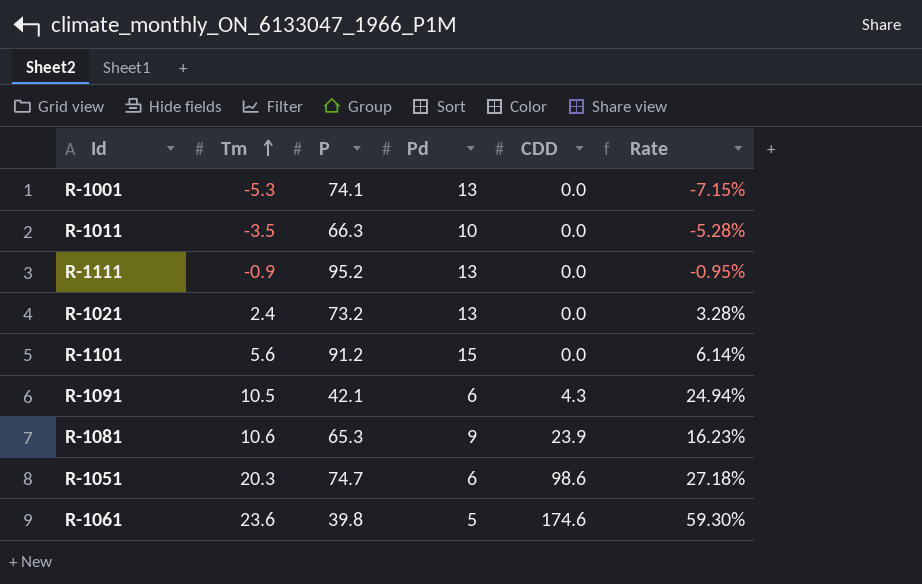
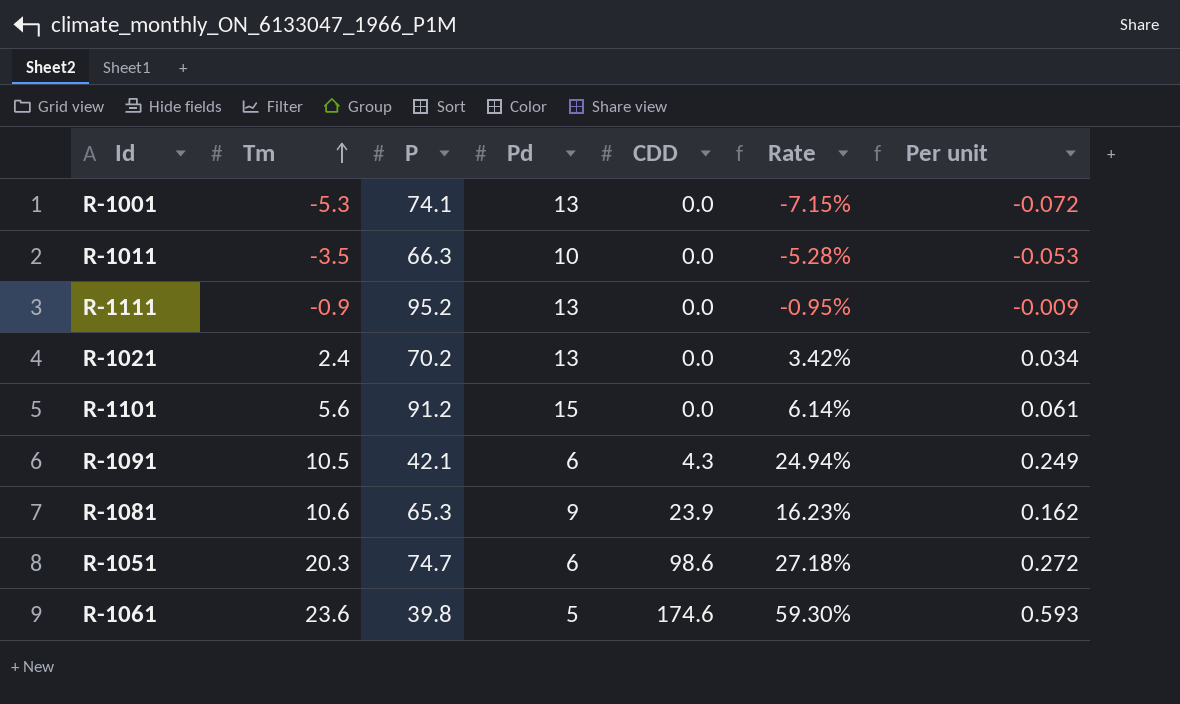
column Per unit | formula: none -> [Tm] / [P]
R-1021 | P: 73.2 -> 70.2
R-1021 | Rate: 3.28% -> 3.42%

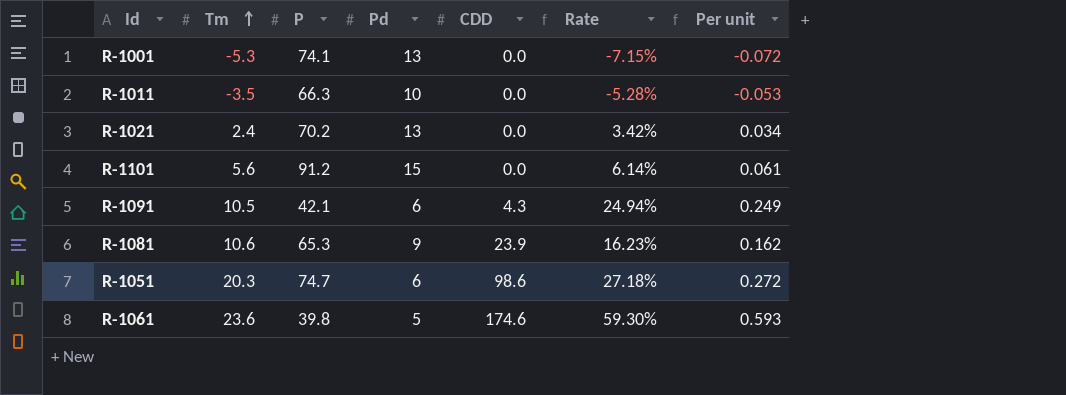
row R-1111: -0.9 | 95.2 | 13 | 0.0 | -0.95% | -0.009 -> none

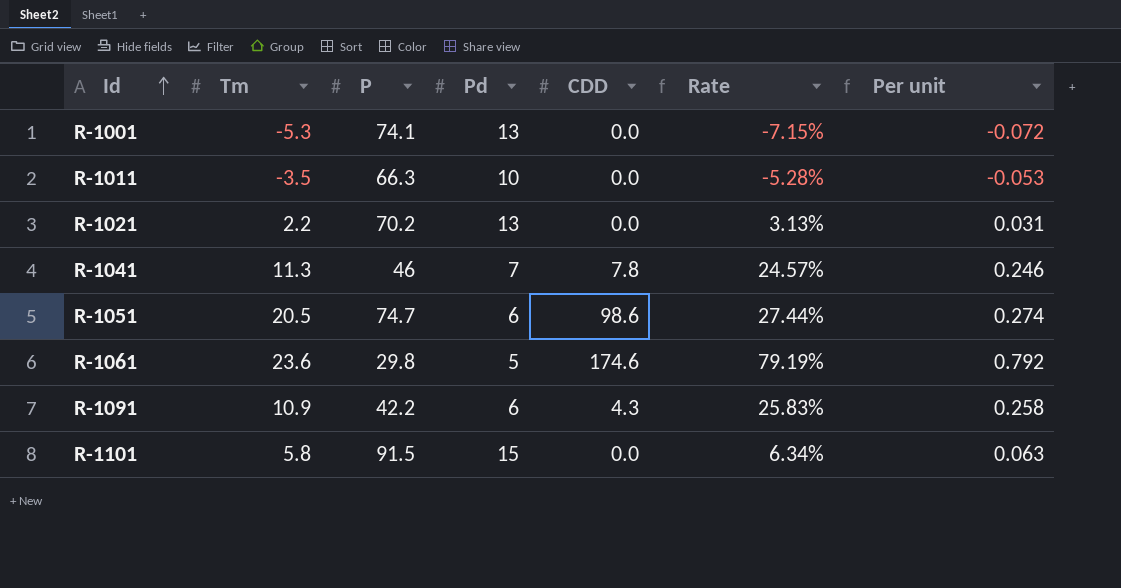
row order: Tm ascending -> Id ascending
row R-1081: 10.6 | 65.3 | 9 | 23.9 | 16.23% | 0.162 -> none
R-1021 | Tm: 2.4 -> 2.2
R-1021 | Rate: 3.42% -> 3.13%
R-1021 | Per unit: 0.034 -> 0.031
row R-1041: none -> 11.3 | 46 | 7 | 7.8 | 24.57% | 0.246
R-1051 | Tm: 20.3 -> 20.5
R-1051 | Rate: 27.18% -> 27.44%
R-1051 | Per unit: 0.272 -> 0.274
R-1061 | P: 39.8 -> 29.8
R-1061 | Rate: 59.30% -> 79.19%
R-1061 | Per unit: 0.593 -> 0.792
R-1091 | Tm: 10.5 -> 10.9
R-1091 | P: 42.1 -> 42.2
R-1091 | Rate: 24.94% -> 25.83%
R-1091 | Per unit: 0.249 -> 0.258
R-1101 | Tm: 5.6 -> 5.8
R-1101 | P: 91.2 -> 91.5
R-1101 | Rate: 6.14% -> 6.34%
R-1101 | Per unit: 0.061 -> 0.063

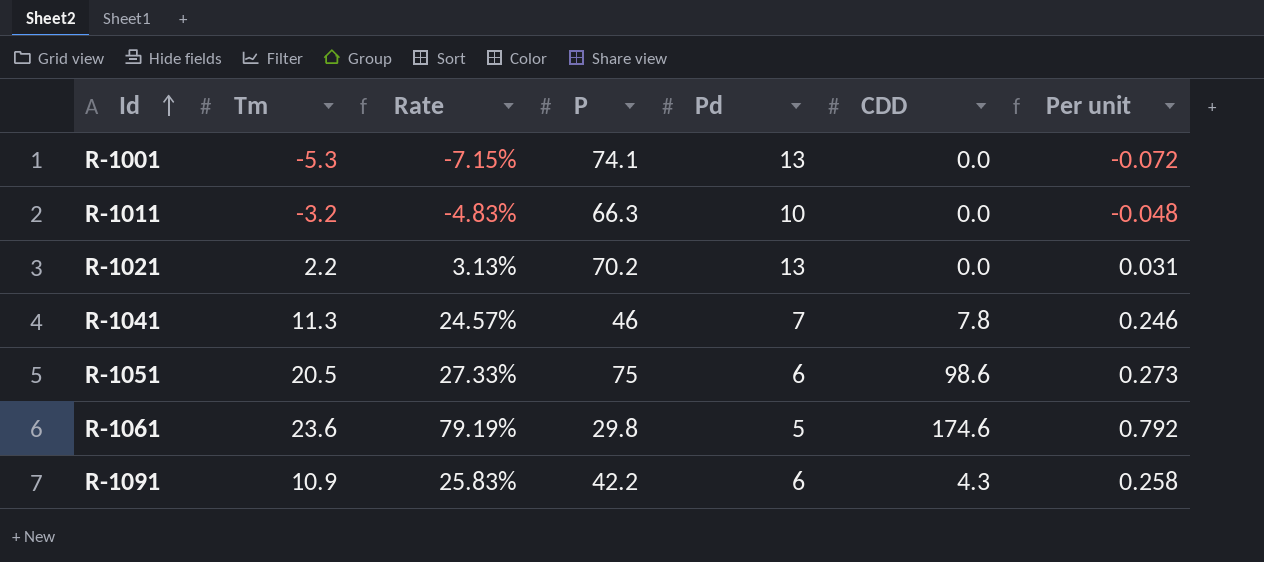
column Rate | position: 6 -> 3
row R-1101: 5.8 | 91.5 | 15 | 0.0 | 6.34% | 0.063 -> none
R-1011 | Tm: -3.5 -> -3.2
R-1011 | Rate: -5.28% -> -4.83%
R-1011 | Per unit: -0.053 -> -0.048
R-1051 | Rate: 27.44% -> 27.33%
R-1051 | P: 74.7 -> 75
R-1051 | Per unit: 0.274 -> 0.273

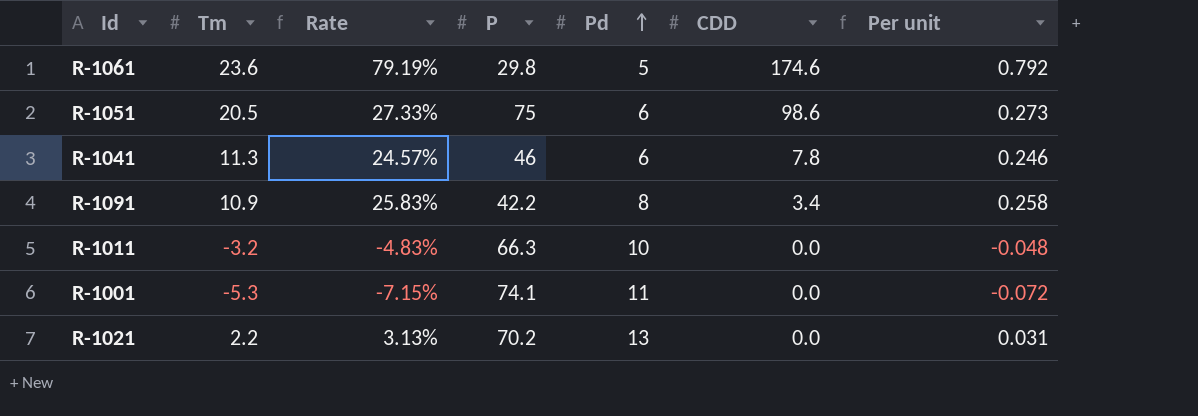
row order: Id ascending -> Pd ascending
R-1041 | Pd: 7 -> 6
R-1091 | Pd: 6 -> 8
R-1091 | CDD: 4.3 -> 3.4
R-1001 | Pd: 13 -> 11

